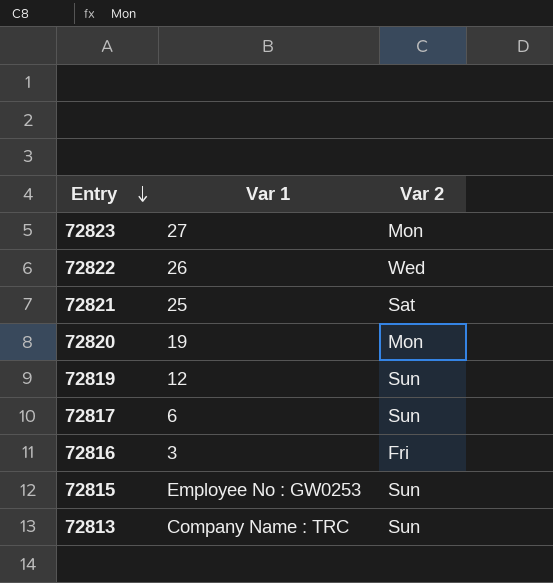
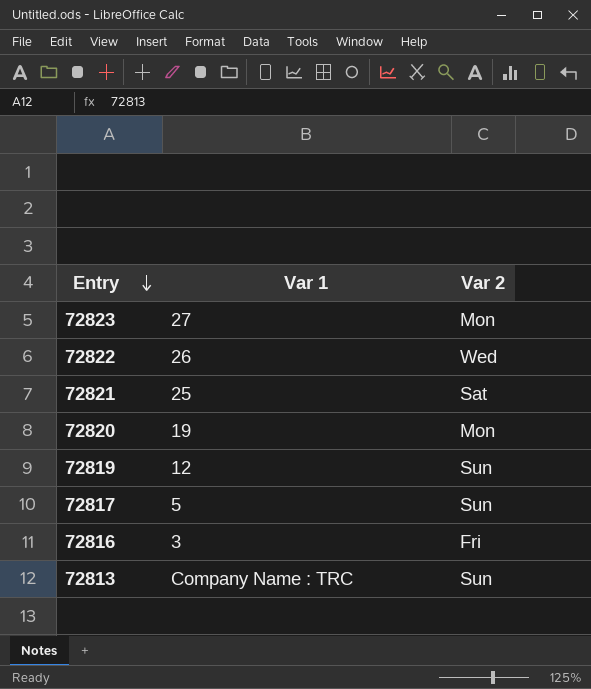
row 72815: Employee No : GW0253 | Sun -> none
72817 | Var 1: 6 -> 5

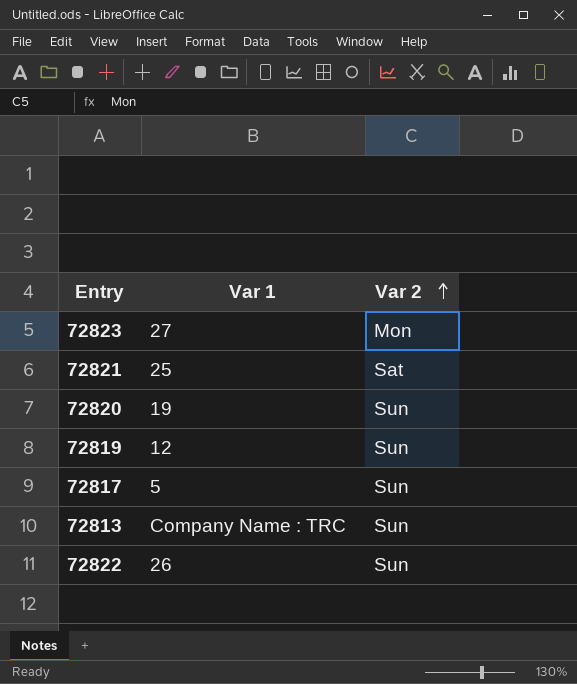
row order: Entry descending -> Var 2 ascending
row 72816: 3 | Fri -> none
72820 | Var 2: Mon -> Sun
72822 | Var 2: Wed -> Sun

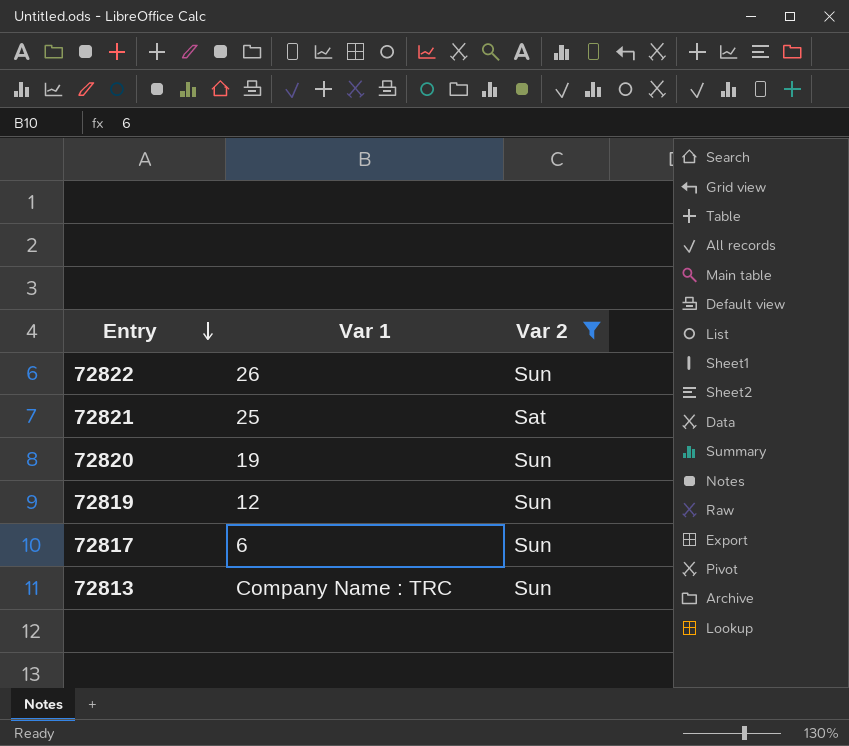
filter: none -> Var 2 != Mon
row order: Var 2 ascending -> Entry descending
72817 | Var 1: 5 -> 6

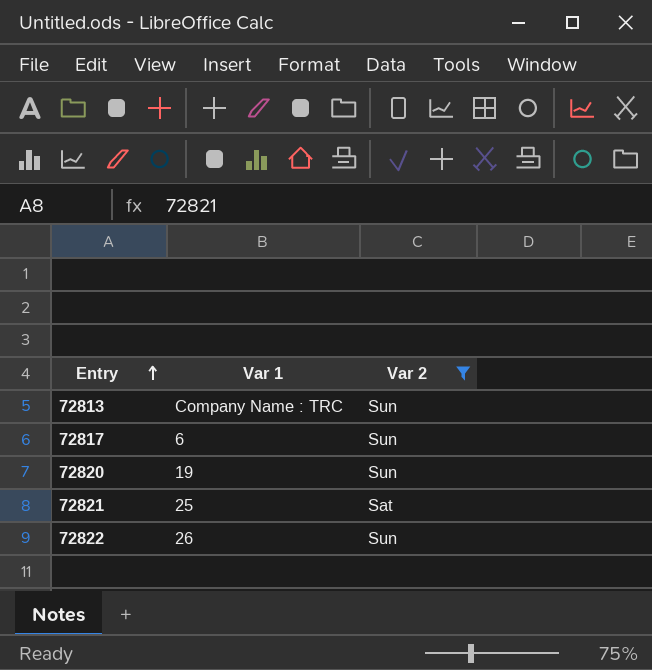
row order: Entry descending -> Entry ascending
row 72819: 12 | Sun -> none

